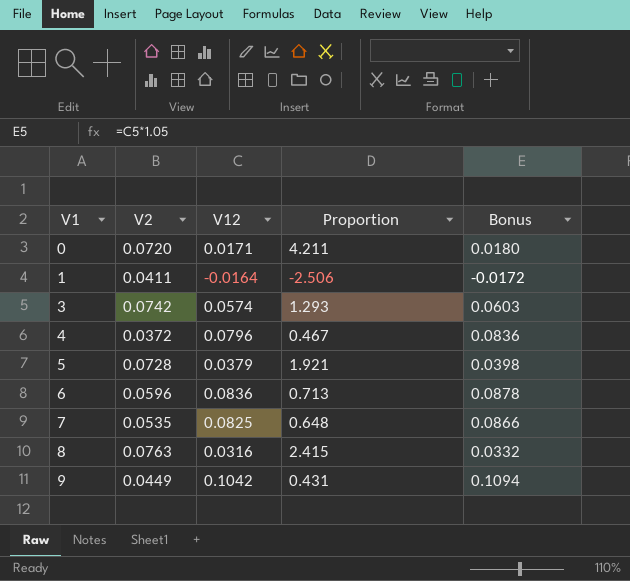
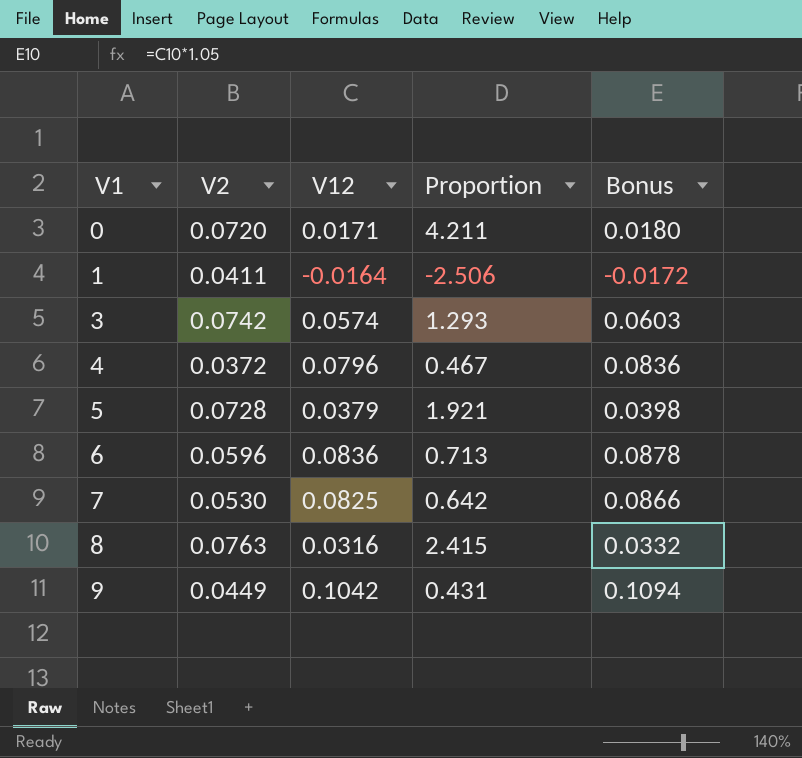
7 | V2: 0.0535 -> 0.0530
7 | Proportion: 0.648 -> 0.642

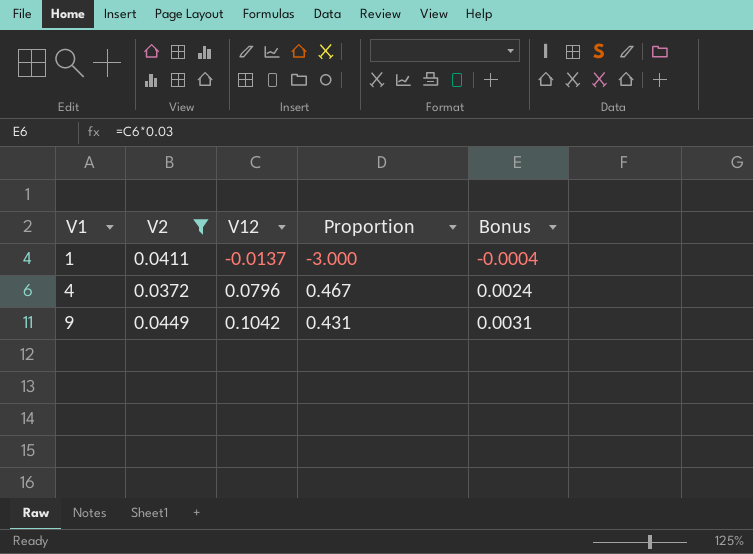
filter: none -> V2 <= 0.0449
column Bonus | formula: [V12] * 1.05 -> [V12] * 0.03
1 | V12: -0.0164 -> -0.0137
1 | Proportion: -2.506 -> -3.000

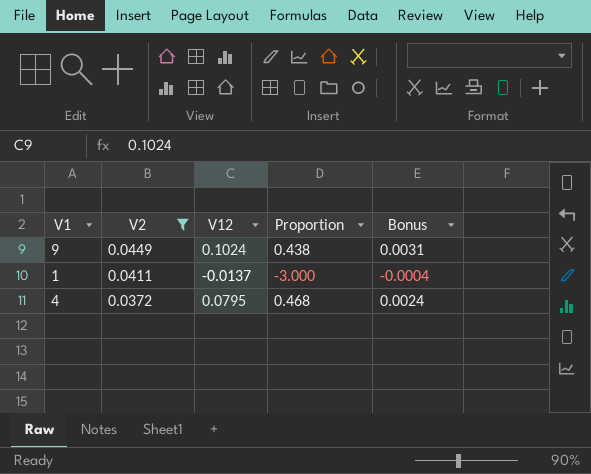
row order: V1 ascending -> V2 descending
9 | V12: 0.1042 -> 0.1024
9 | Proportion: 0.431 -> 0.438
4 | V12: 0.0796 -> 0.0795
4 | Proportion: 0.467 -> 0.468

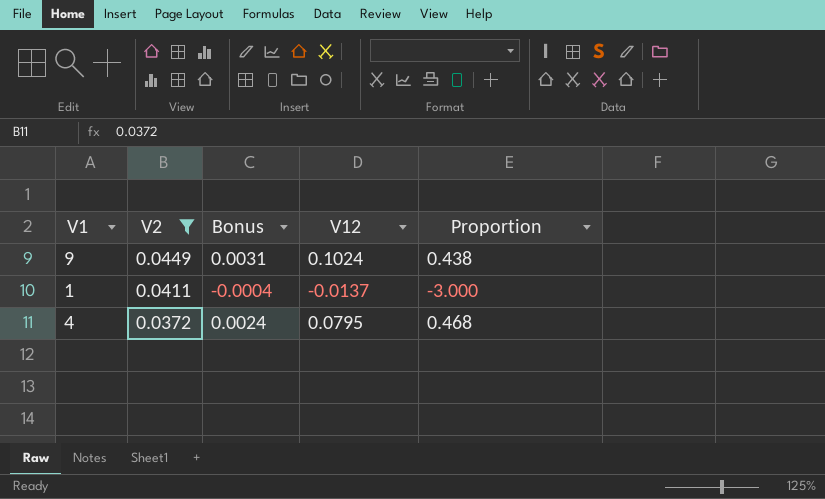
column Bonus | position: 5 -> 3

